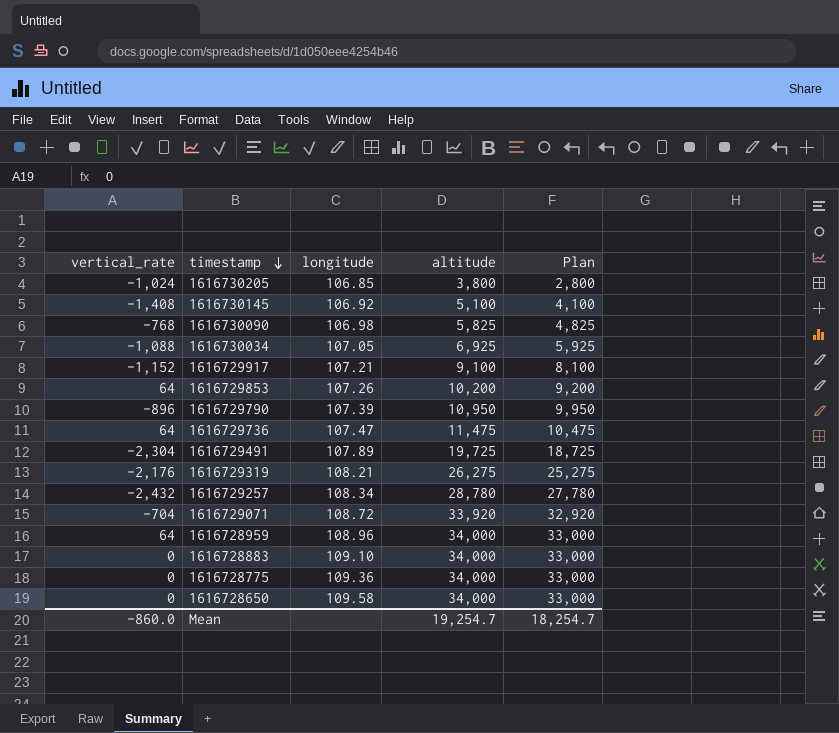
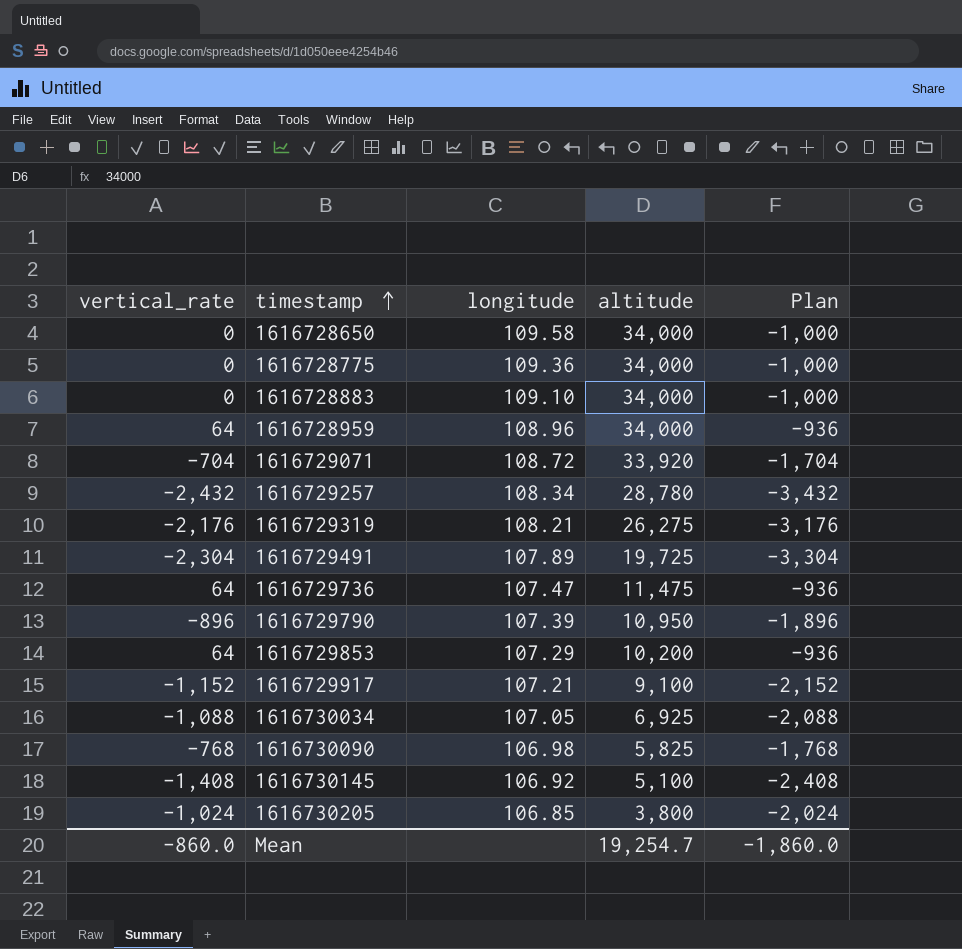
row order: timestamp descending -> timestamp ascending
column Plan | formula: [altitude] - 1000 -> [vertical_rate] - 1000
1616729853 | longitude: 107.26 -> 107.29
Mean | Plan: 18,254.7 -> -1,860.0

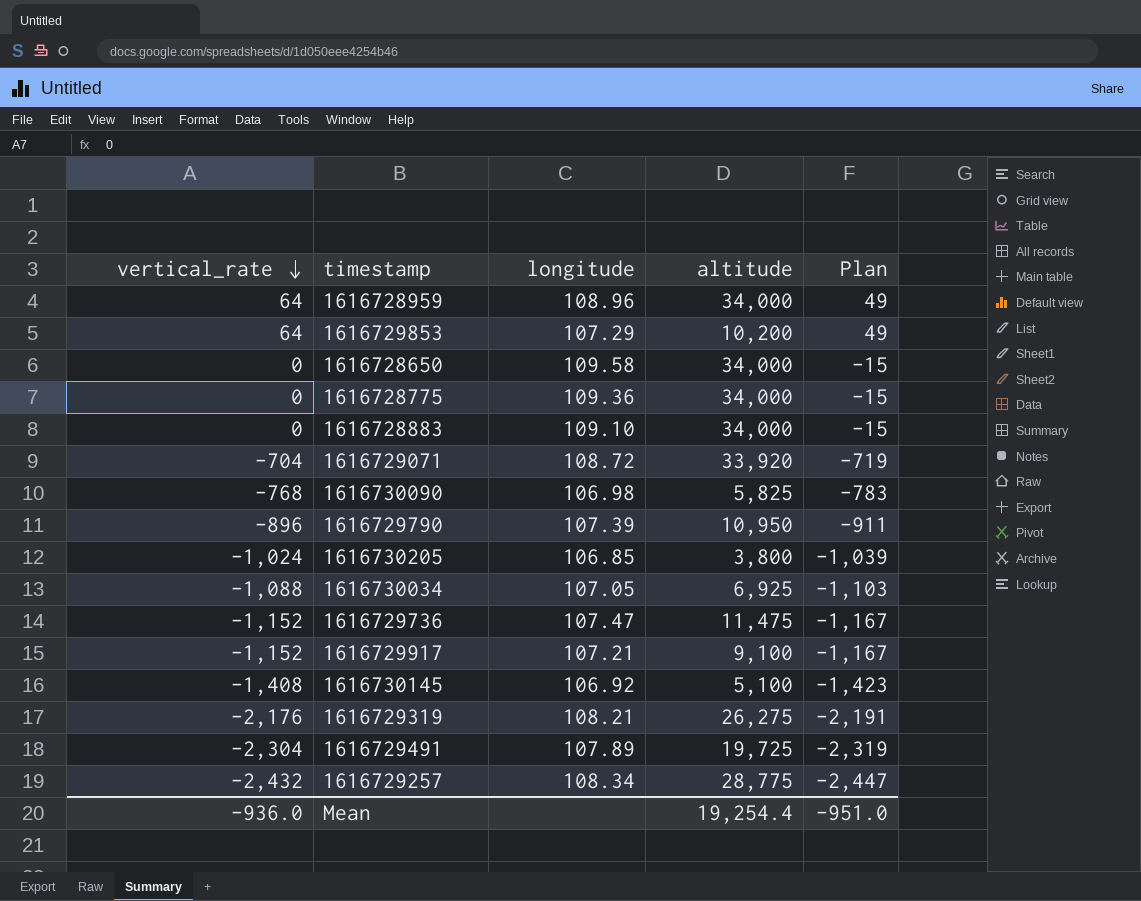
row order: timestamp ascending -> vertical_rate descending
column Plan | formula: [vertical_rate] - 1000 -> [vertical_rate] - 15
1616729736 | vertical_rate: 64 -> -1,152
1616729257 | altitude: 28,780 -> 28,775
Mean | vertical_rate: -860.0 -> -936.0
Mean | altitude: 19,254.7 -> 19,254.4
Mean | Plan: -1,860.0 -> -951.0

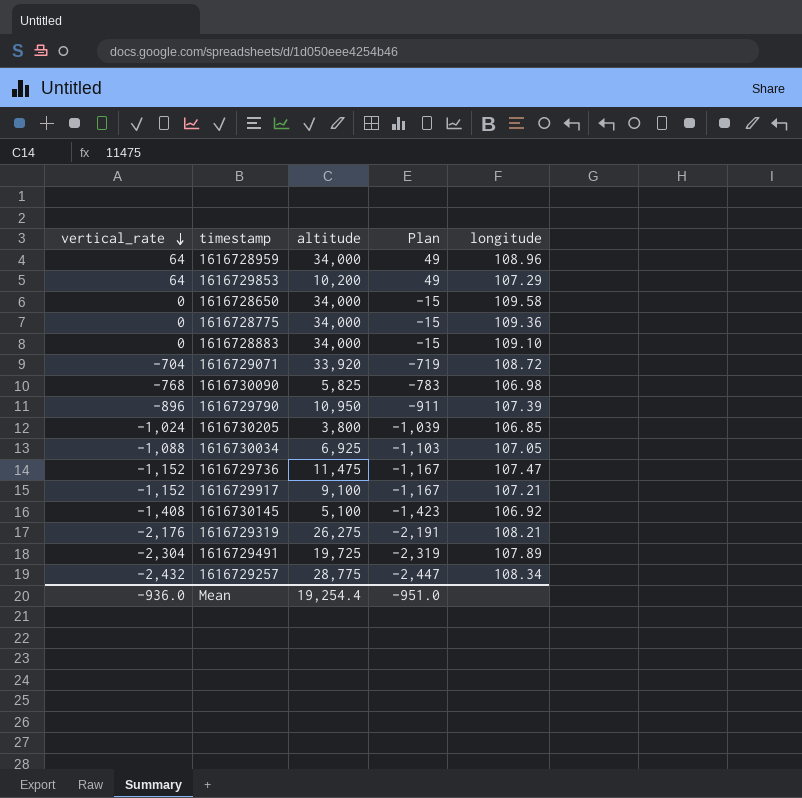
column longitude | position: 3 -> 5

